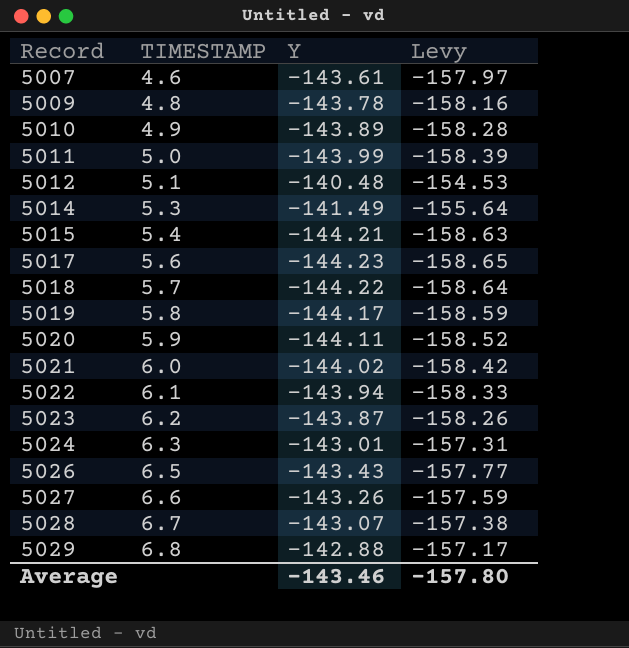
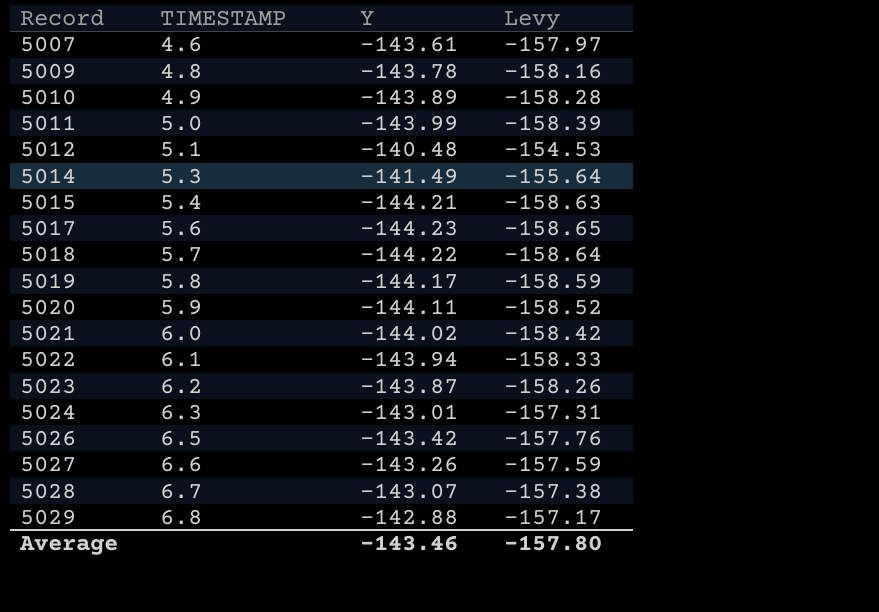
5026 | Y: -143.43 -> -143.42
5026 | Levy: -157.77 -> -157.76

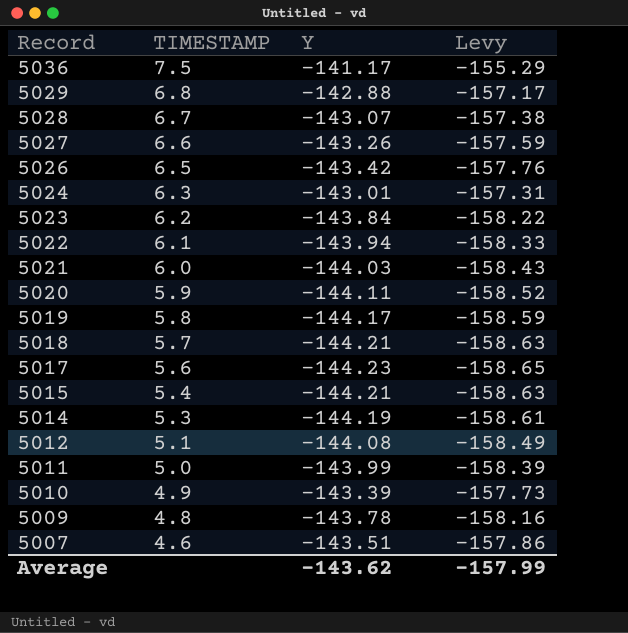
row order: Record ascending -> Record descending
row 5036: none -> 7.5 | -141.17 | -155.29
5023 | Y: -143.87 -> -143.84
5023 | Levy: -158.26 -> -158.22
5021 | Y: -144.02 -> -144.03
5021 | Levy: -158.42 -> -158.43
5018 | Y: -144.22 -> -144.21
5018 | Levy: -158.64 -> -158.63
5014 | Y: -141.49 -> -144.19
5014 | Levy: -155.64 -> -158.61
5012 | Y: -140.48 -> -144.08
5012 | Levy: -154.53 -> -158.49
5010 | Y: -143.89 -> -143.39
5010 | Levy: -158.28 -> -157.73
5007 | Y: -143.61 -> -143.51
5007 | Levy: -157.97 -> -157.86
Average | Y: -143.46 -> -143.62
Average | Levy: -157.80 -> -157.99

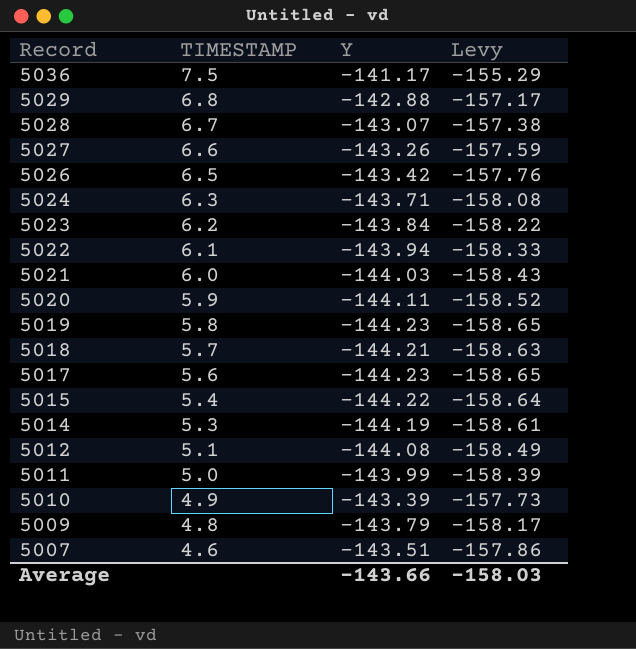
5024 | Y: -143.01 -> -143.71
5024 | Levy: -157.31 -> -158.08
5019 | Y: -144.17 -> -144.23
5019 | Levy: -158.59 -> -158.65
5015 | Y: -144.21 -> -144.22
5015 | Levy: -158.63 -> -158.64
5009 | Y: -143.78 -> -143.79
5009 | Levy: -158.16 -> -158.17
Average | Y: -143.62 -> -143.66
Average | Levy: -157.99 -> -158.03

